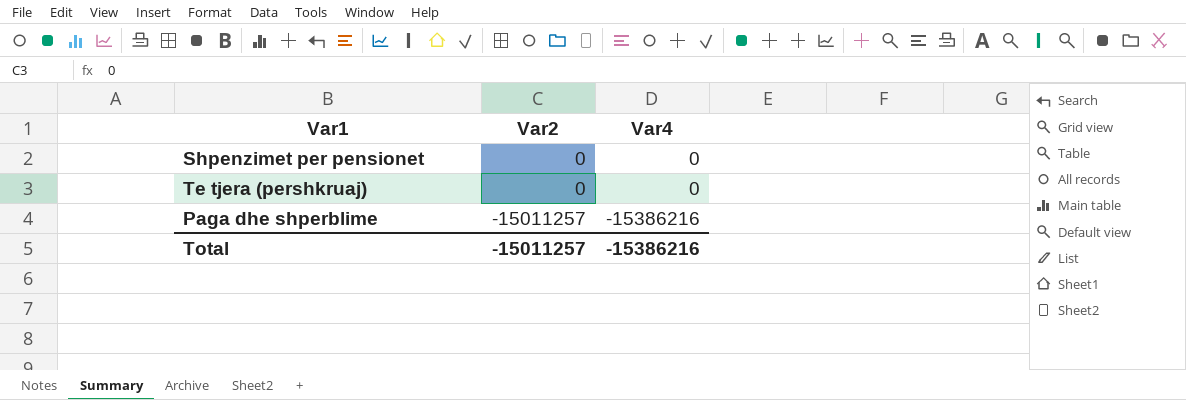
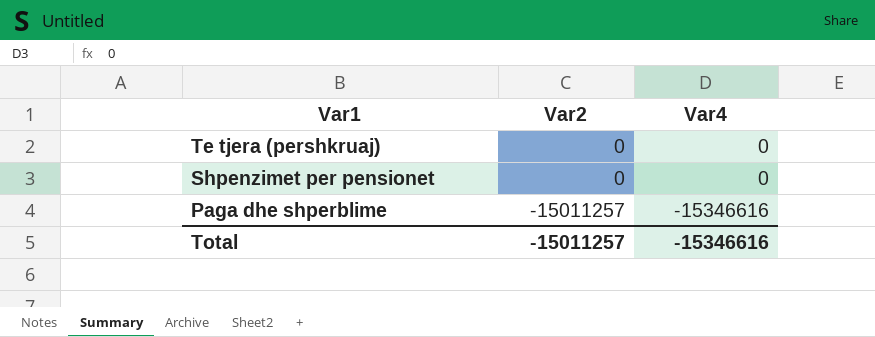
row order: Var2 descending -> Var1 descending
Paga dhe shperblime | Var4: -15386216 -> -15346616
Total | Var4: -15386216 -> -15346616

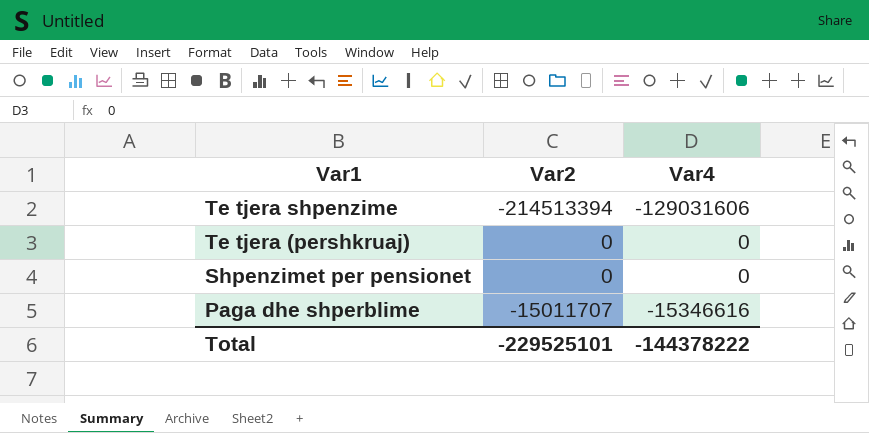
row Te tjera shpenzime: none -> -214513394 | -129031606
Paga dhe shperblime | Var2: -15011257 -> -15011707
Total | Var2: -15011257 -> -229525101
Total | Var4: -15346616 -> -144378222

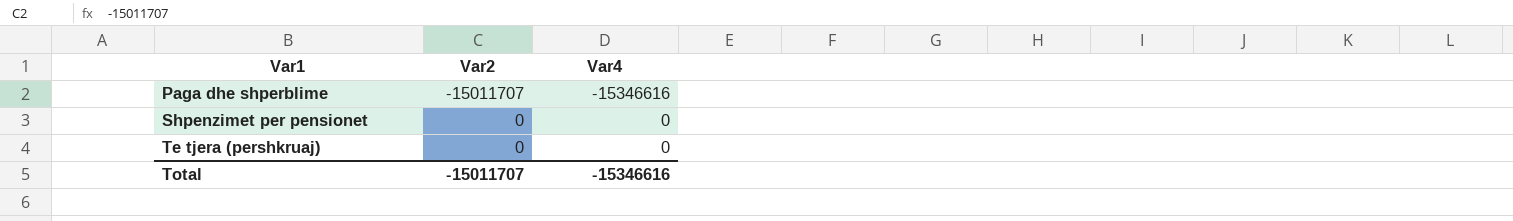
row order: Var1 descending -> Var1 ascending
row Te tjera shpenzime: -214513394 | -129031606 -> none
Total | Var2: -229525101 -> -15011707
Total | Var4: -144378222 -> -15346616

